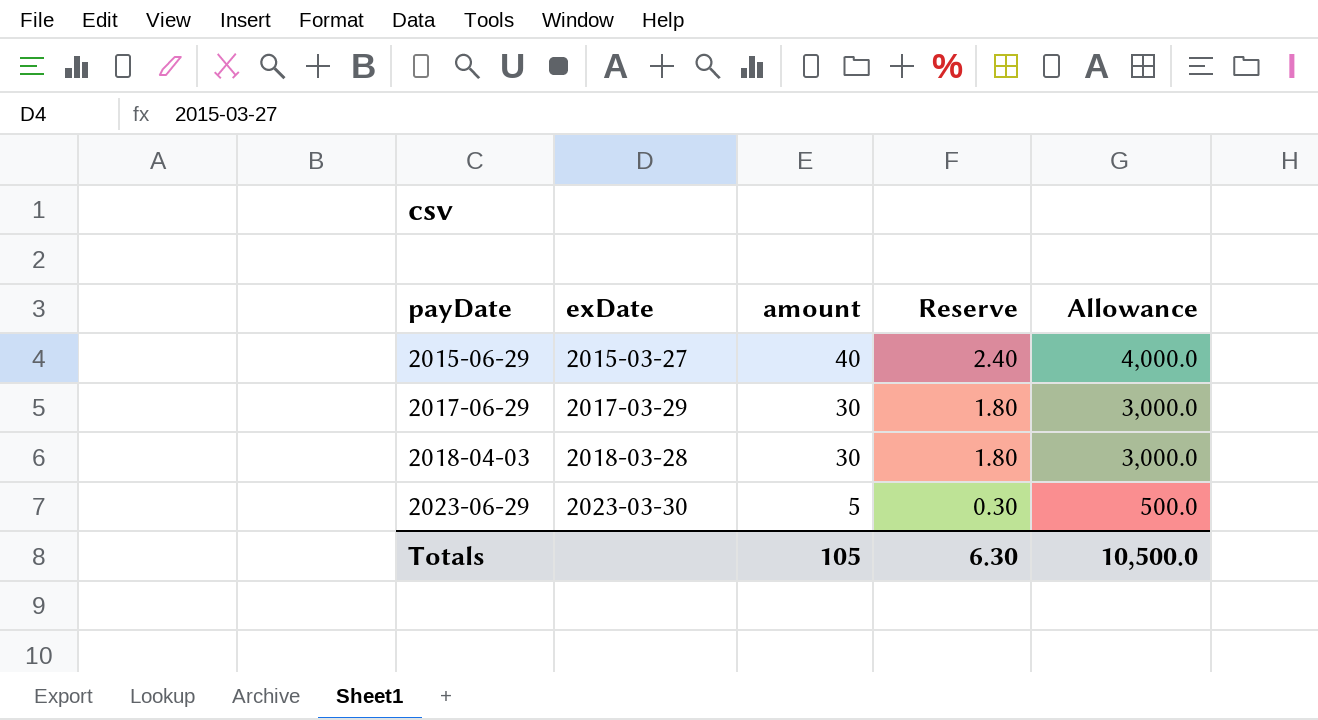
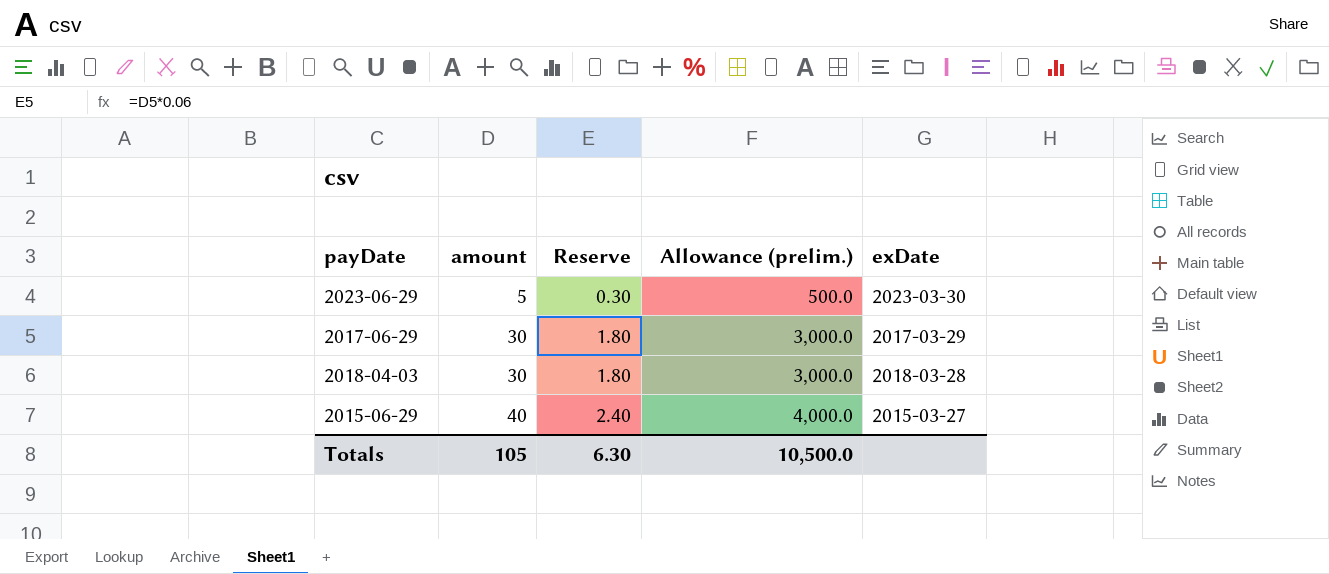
row order: payDate ascending -> amount ascending
column name: Allowance -> Allowance (prelim.)
column exDate | position: 2 -> 5

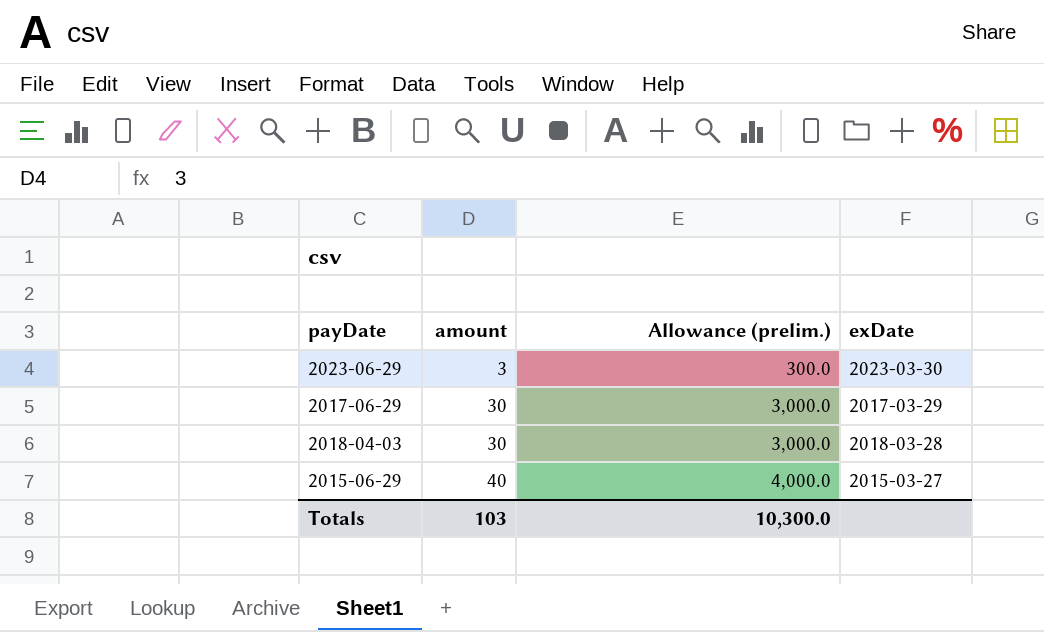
column Reserve | formula: [amount] * 0.06 -> none
2023-06-29 | amount: 5 -> 3
2023-06-29 | Allowance (prelim.): 500.0 -> 300.0
Totals | amount: 105 -> 103
Totals | Allowance (prelim.): 10,500.0 -> 10,300.0

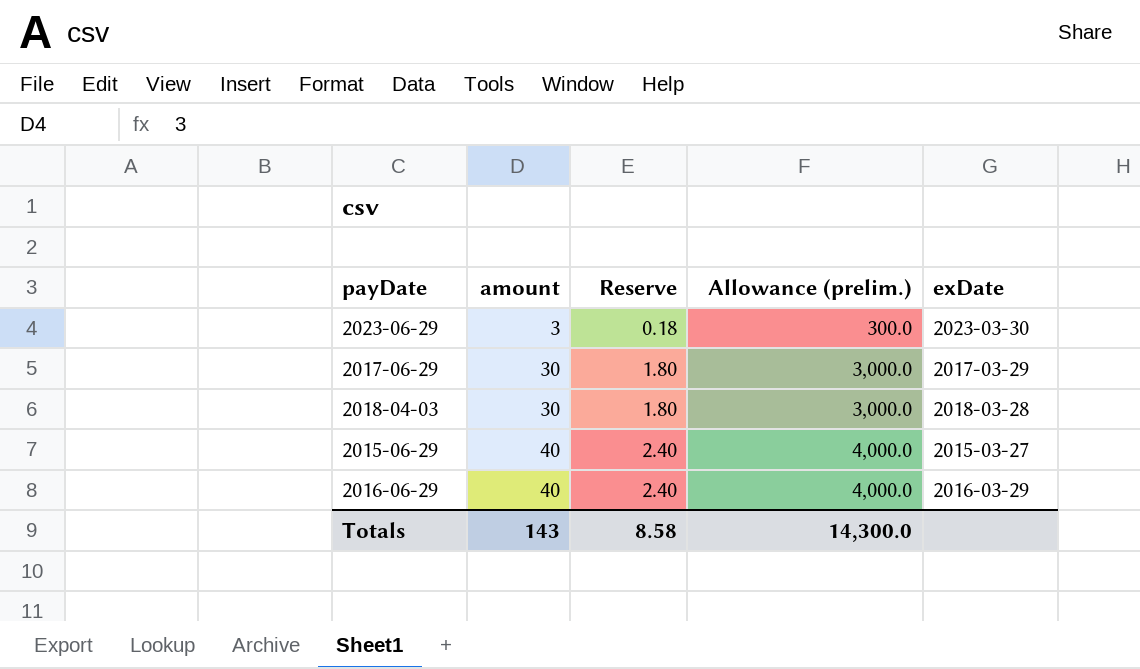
column Reserve | formula: none -> [amount] * 0.06
row 2016-06-29: none -> 40 | 2.40 | 4,000.0 | 2016-03-29
Totals | amount: 103 -> 143
Totals | Allowance (prelim.): 10,300.0 -> 14,300.0

